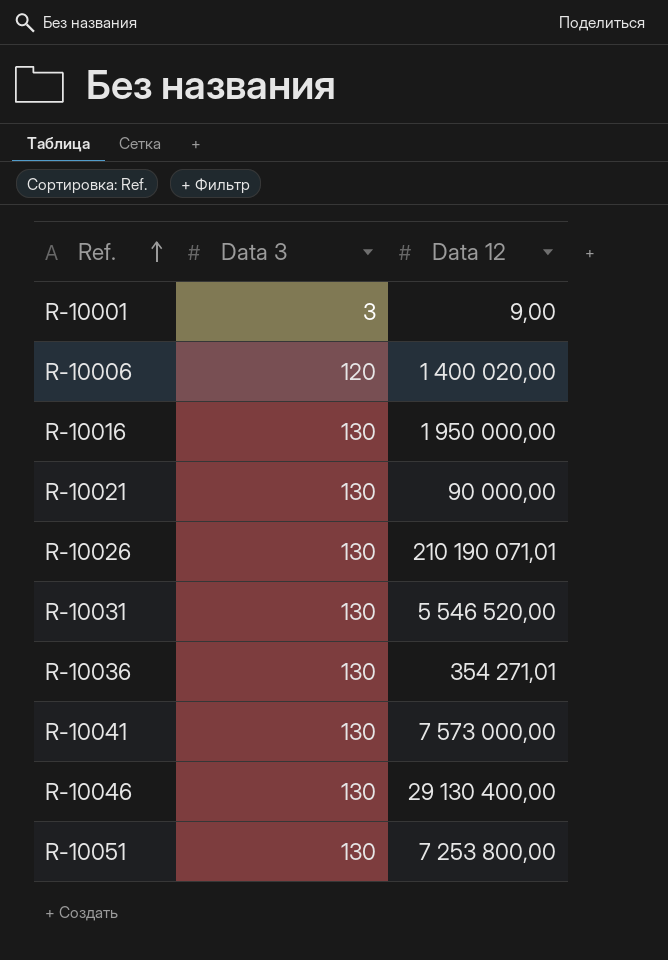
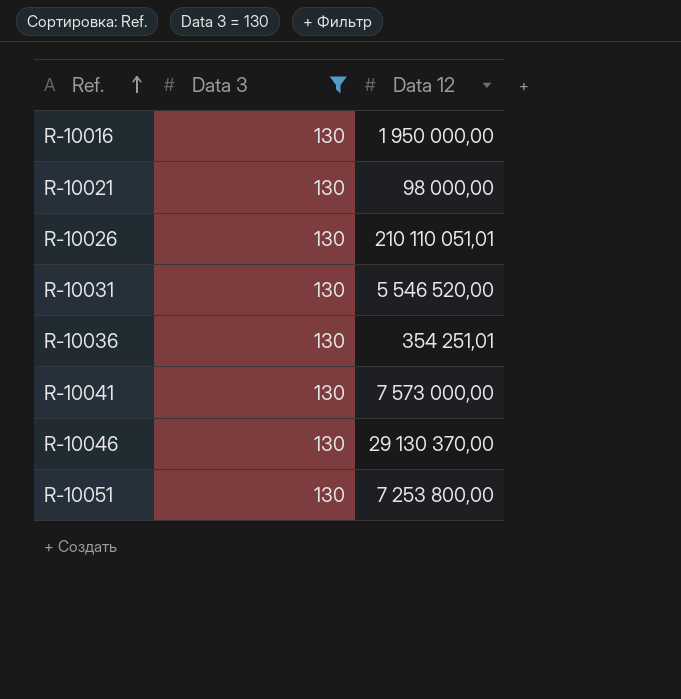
filter: none -> Data 3 = 130
R-10021 | Data 12: 90 000,00 -> 98 000,00
R-10026 | Data 12: 210 190 071,01 -> 210 110 051,01
R-10036 | Data 12: 354 271,01 -> 354 251,01
R-10046 | Data 12: 29 130 400,00 -> 29 130 370,00

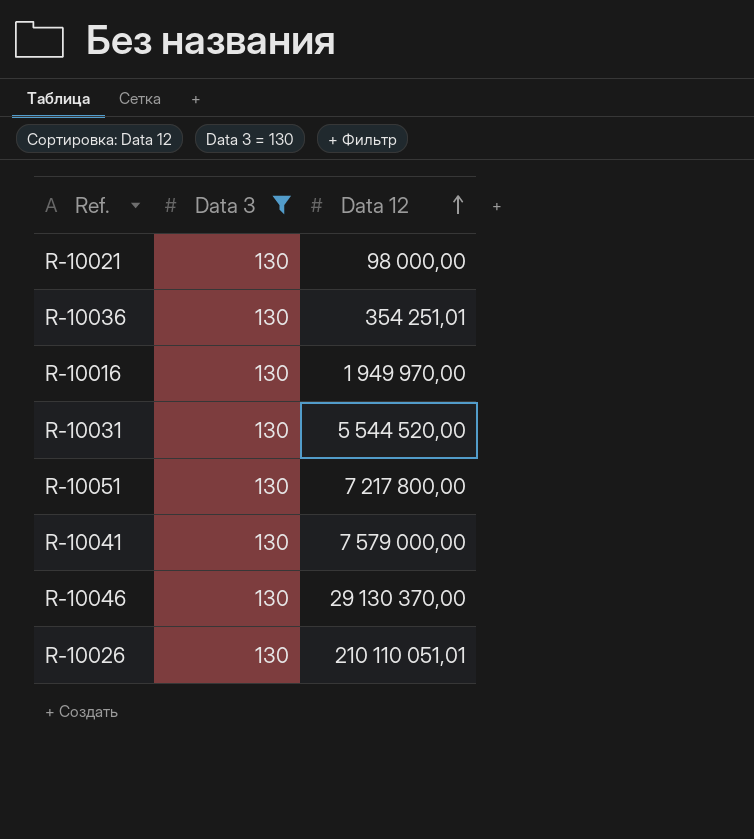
row order: Ref. ascending -> Data 12 ascending
R-10016 | Data 12: 1 950 000,00 -> 1 949 970,00
R-10031 | Data 12: 5 546 520,00 -> 5 544 520,00
R-10051 | Data 12: 7 253 800,00 -> 7 217 800,00
R-10041 | Data 12: 7 573 000,00 -> 7 579 000,00

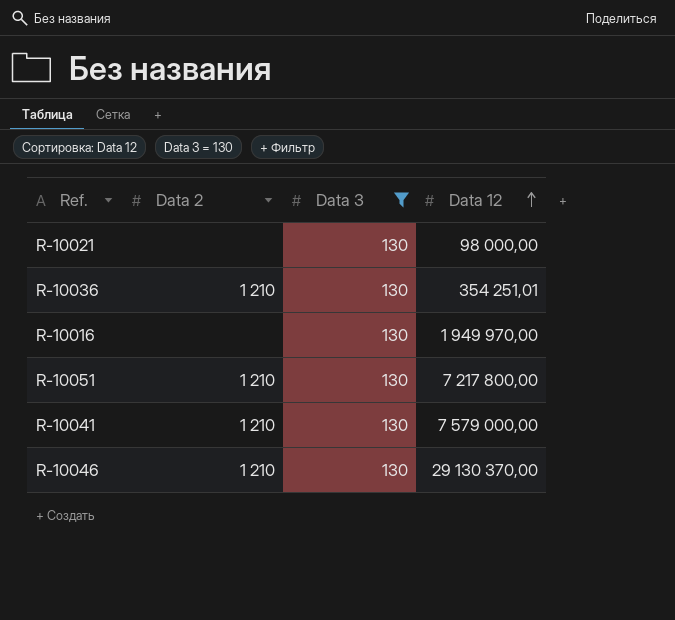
column Data 2 | position: none -> 2
row R-10031: 130 | 5 544 520,00 -> none
row R-10026: 130 | 210 110 051,01 -> none

